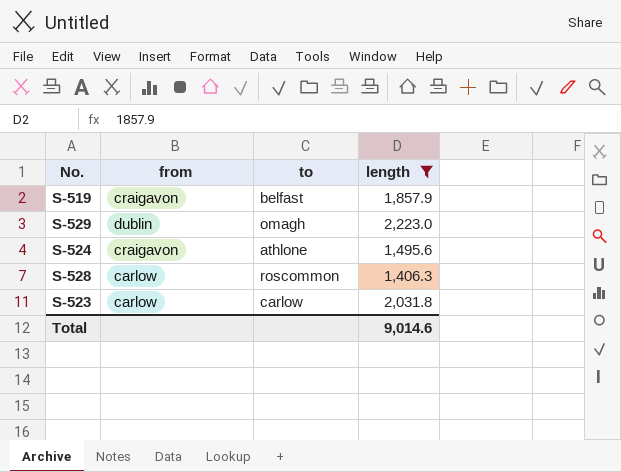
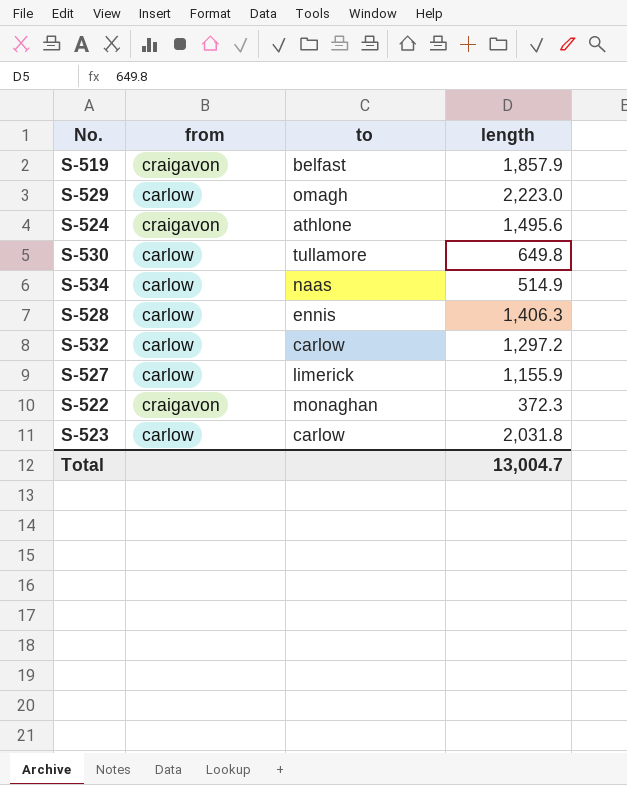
filter: length >= 1,406.3 -> none
S-529 | from: dublin -> carlow
S-528 | to: roscommon -> ennis
Total | length: 9,014.6 -> 13,004.7

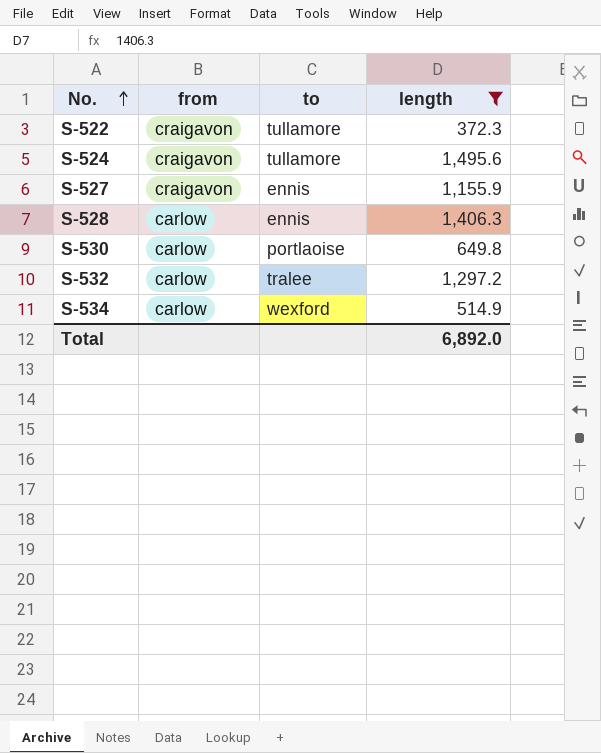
filter: none -> length <= 1,495.6
row order: none -> No. ascending
S-522 | to: monaghan -> tullamore
S-524 | to: athlone -> tullamore
S-527 | from: carlow -> craigavon
S-527 | to: limerick -> ennis
S-530 | to: tullamore -> portlaoise
S-532 | to: carlow -> tralee
S-534 | to: naas -> wexford
Total | length: 13,004.7 -> 6,892.0

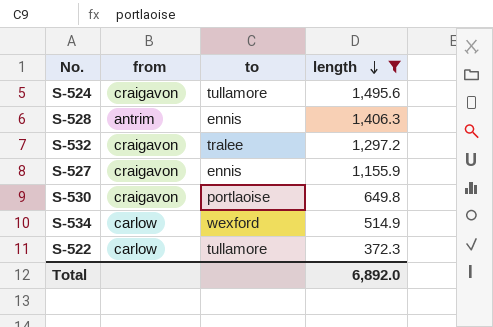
row order: No. ascending -> length descending
S-528 | from: carlow -> antrim
S-532 | from: carlow -> craigavon
S-530 | from: carlow -> craigavon
S-522 | from: craigavon -> carlow

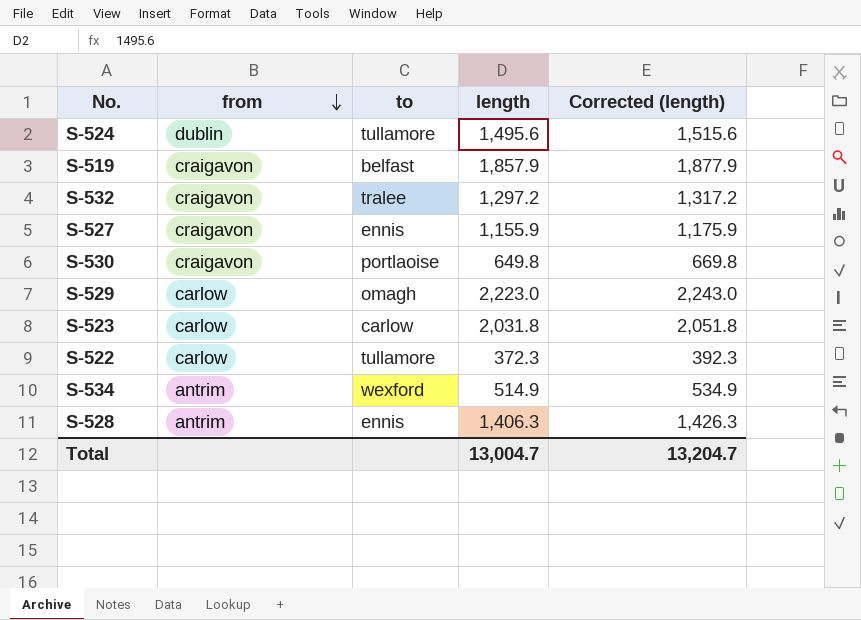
filter: length <= 1,495.6 -> none
row order: length descending -> from descending
column Corrected (length) | formula: none -> [length] + 20
S-524 | from: craigavon -> dublin
S-534 | from: carlow -> antrim
Total | length: 6,892.0 -> 13,004.7

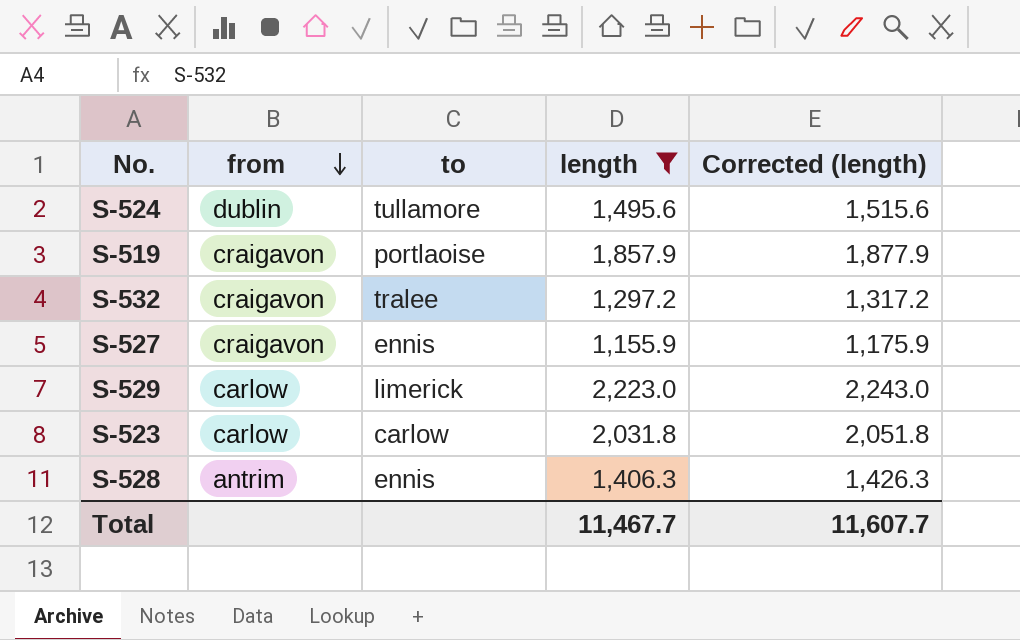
filter: none -> length >= 1,155.9
S-519 | to: belfast -> portlaoise
S-529 | to: omagh -> limerick
Total | length: 13,004.7 -> 11,467.7
Total | Corrected (length): 13,204.7 -> 11,607.7

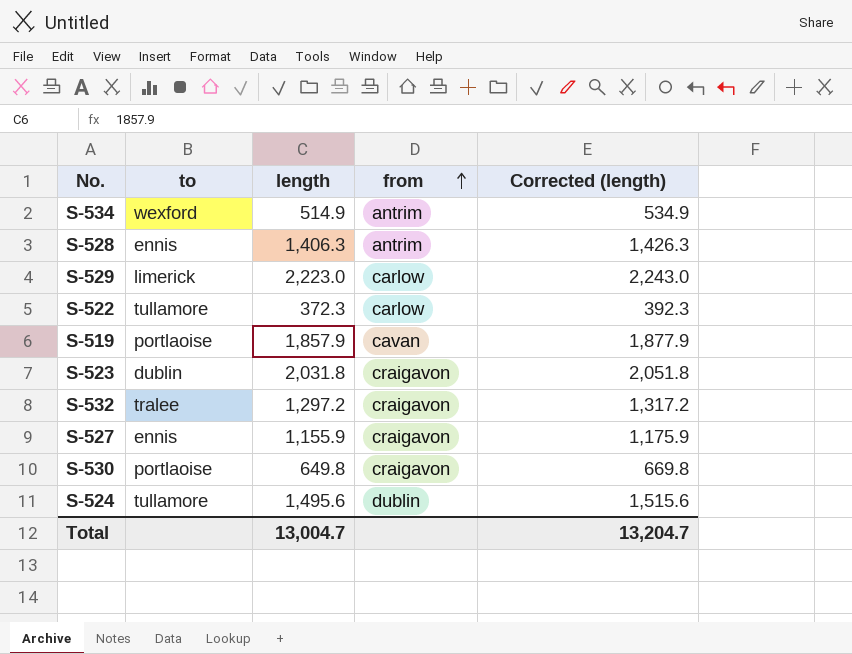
filter: length >= 1,155.9 -> none
row order: from descending -> from ascending
column from | position: 2 -> 4
S-519 | from: craigavon -> cavan
S-523 | to: carlow -> dublin
S-523 | from: carlow -> craigavon
Total | length: 11,467.7 -> 13,004.7
Total | Corrected (length): 11,607.7 -> 13,204.7

